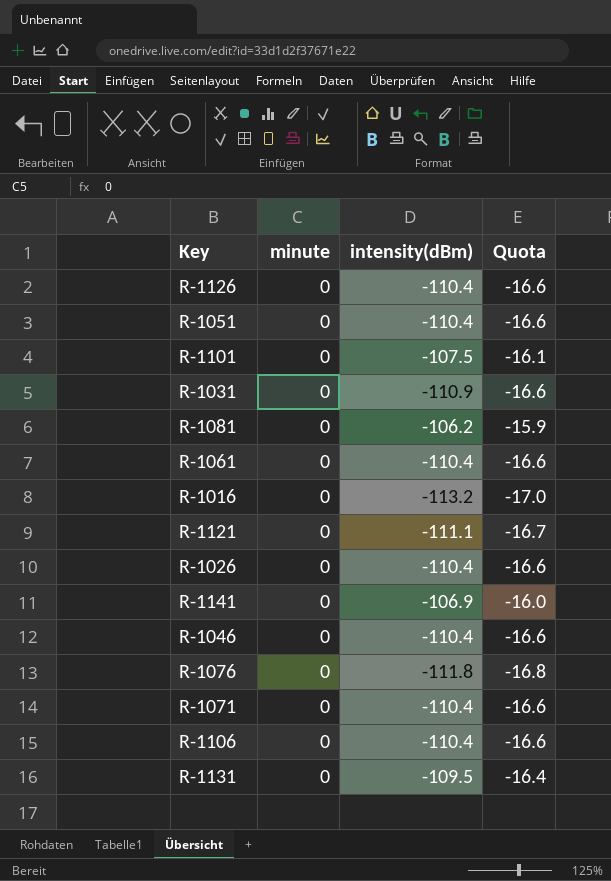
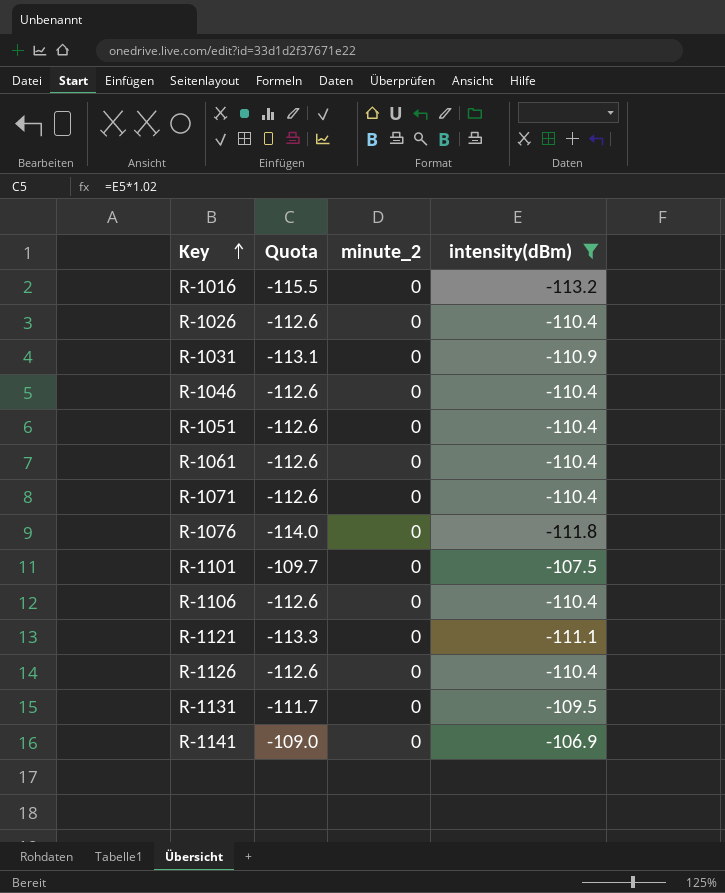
filter: none -> intensity(dBm) != -106.2
row order: none -> Key ascending
column Quota | formula: [intensity(dBm)] * 0.15 -> [intensity(dBm)] * 1.02
column Quota | position: 4 -> 2
column name: minute -> minute_2

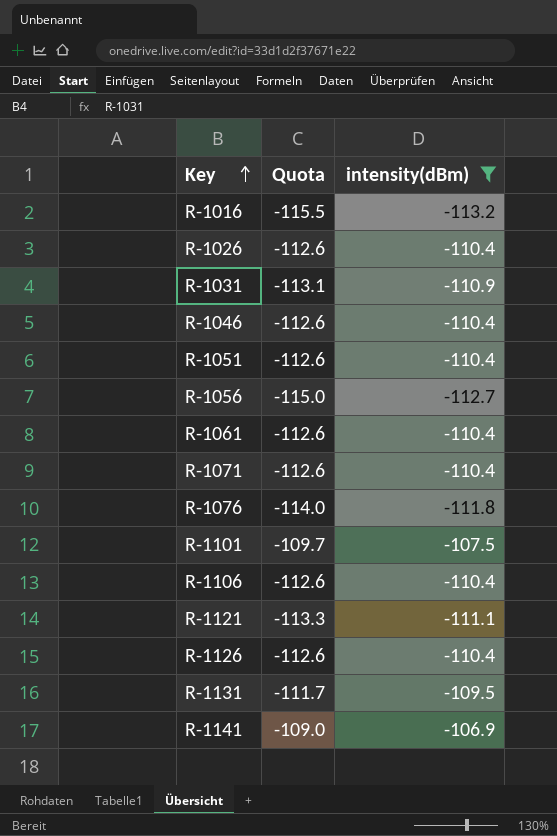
column minute_2 | position: 3 -> none
row R-1056: none -> -115.0 | -112.7

